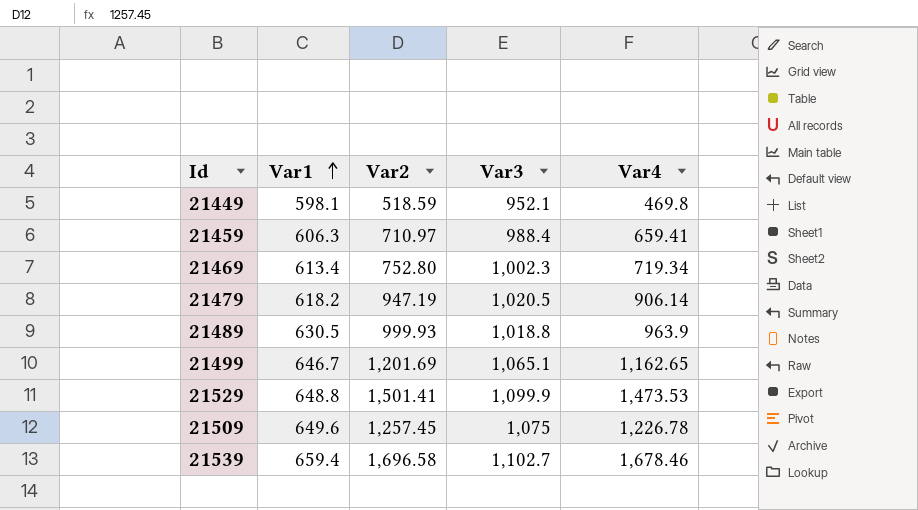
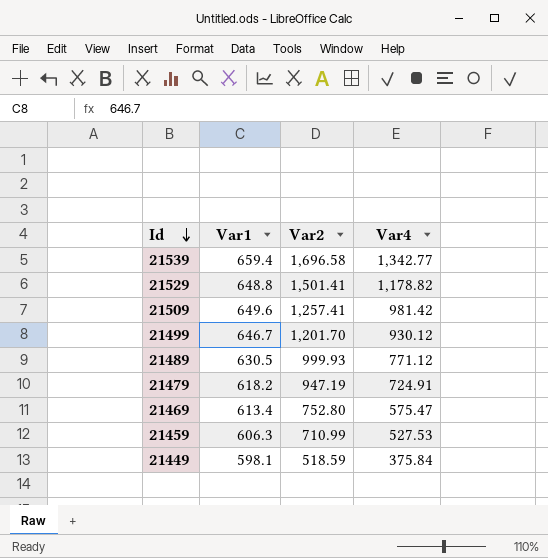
row order: Var1 ascending -> Id descending
column Var3 | position: 4 -> none
21539 | Var4: 1,678.46 -> 1,342.77
21529 | Var4: 1,473.53 -> 1,178.82
21509 | Var2: 1,257.45 -> 1,257.41
21509 | Var4: 1,226.78 -> 981.42
21499 | Var2: 1,201.69 -> 1,201.70
21499 | Var4: 1,162.65 -> 930.12
21489 | Var4: 963.9 -> 771.12
21479 | Var4: 906.14 -> 724.91
21469 | Var4: 719.34 -> 575.47
21459 | Var2: 710.97 -> 710.99
21459 | Var4: 659.41 -> 527.53
21449 | Var4: 469.8 -> 375.84

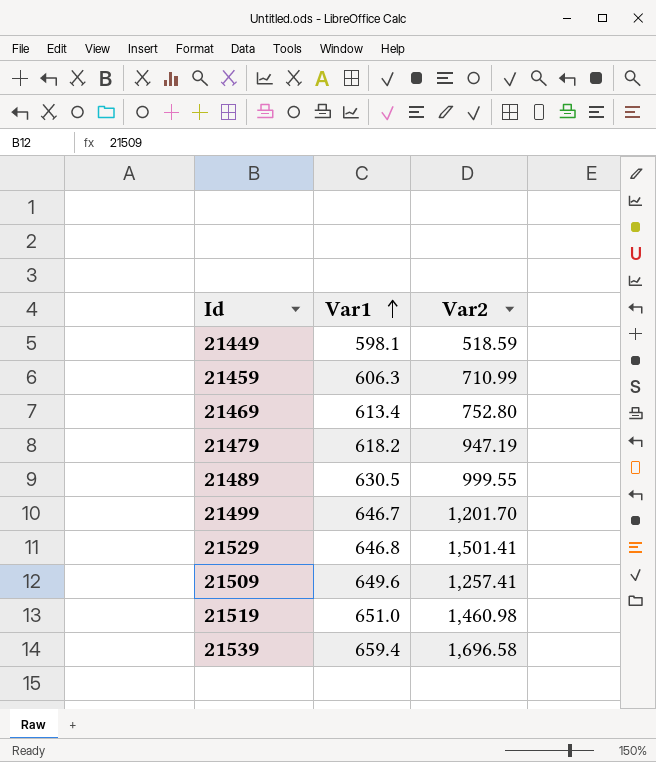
row order: Id descending -> Var1 ascending
column Var4 | position: 4 -> none
21489 | Var2: 999.93 -> 999.55
21529 | Var1: 648.8 -> 646.8
row 21519: none -> 651.0 | 1,460.98

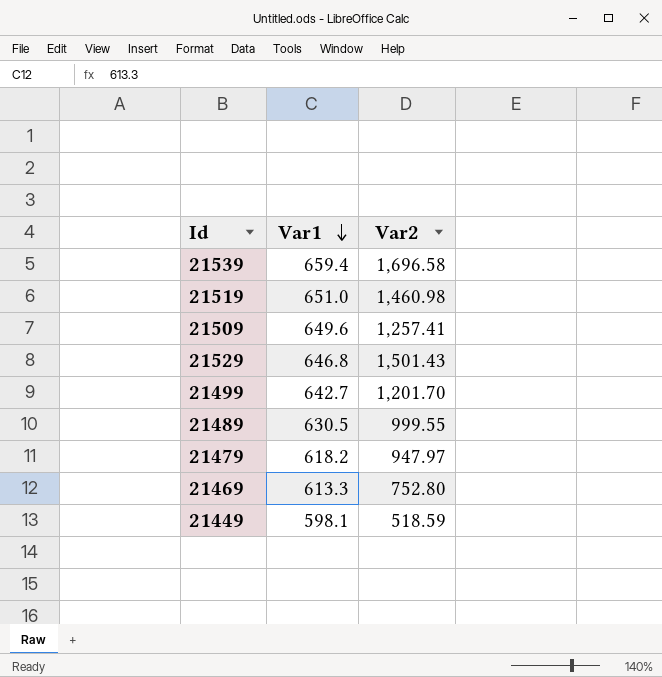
row order: Var1 ascending -> Var1 descending
row 21459: 606.3 | 710.99 -> none
21529 | Var2: 1,501.41 -> 1,501.43
21499 | Var1: 646.7 -> 642.7
21479 | Var2: 947.19 -> 947.97
21469 | Var1: 613.4 -> 613.3

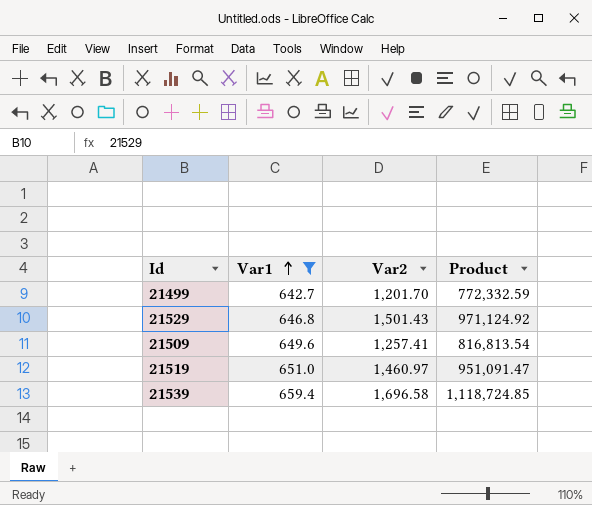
filter: none -> Var1 >= 642.7
row order: Var1 descending -> Var1 ascending
column Product | formula: none -> [Var1] * [Var2]
21519 | Var2: 1,460.98 -> 1,460.97

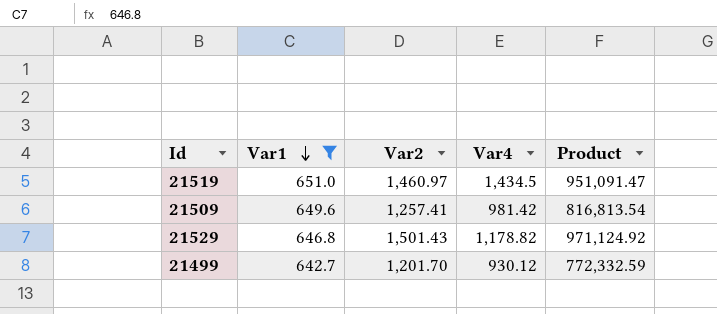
row order: Var1 ascending -> Var1 descending
column Var4 | position: none -> 4
row 21539: 659.4 | 1,696.58 | 1,118,724.85 -> none

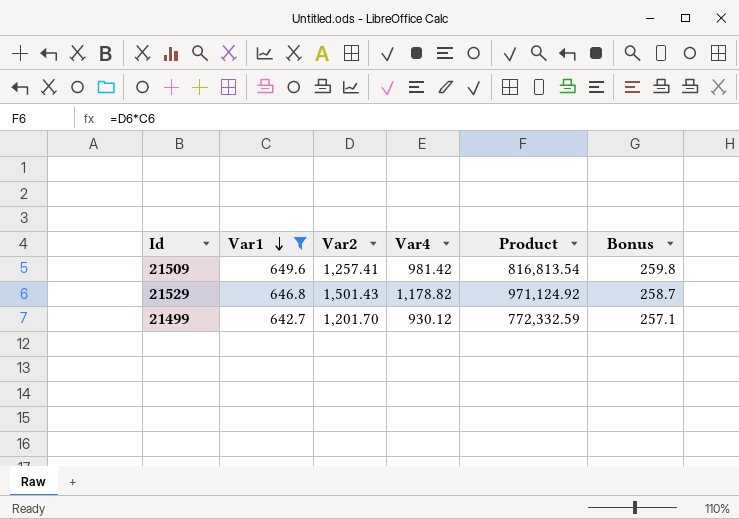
column Bonus | formula: none -> [Var1] * 0.4
row 21519: 651.0 | 1,460.97 | 1,434.5 | 951,091.47 -> none

